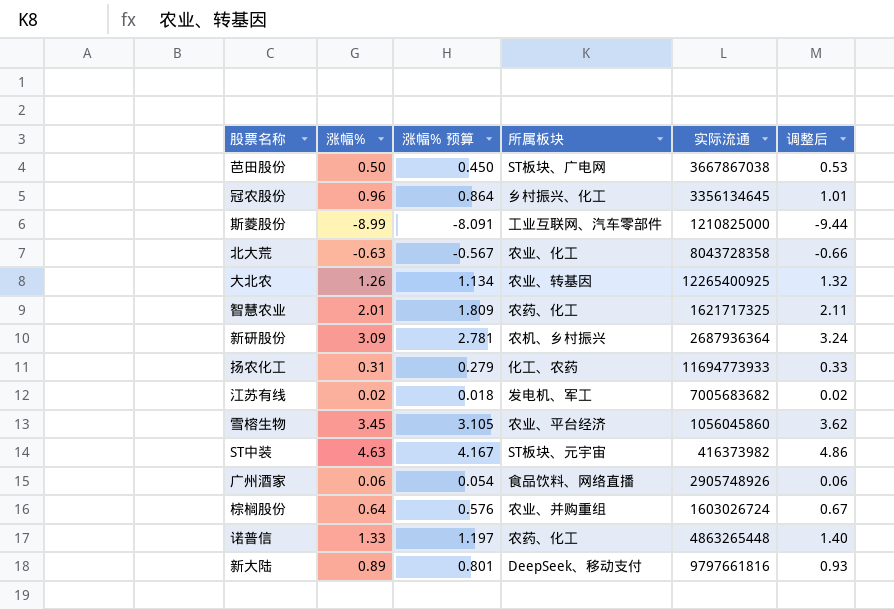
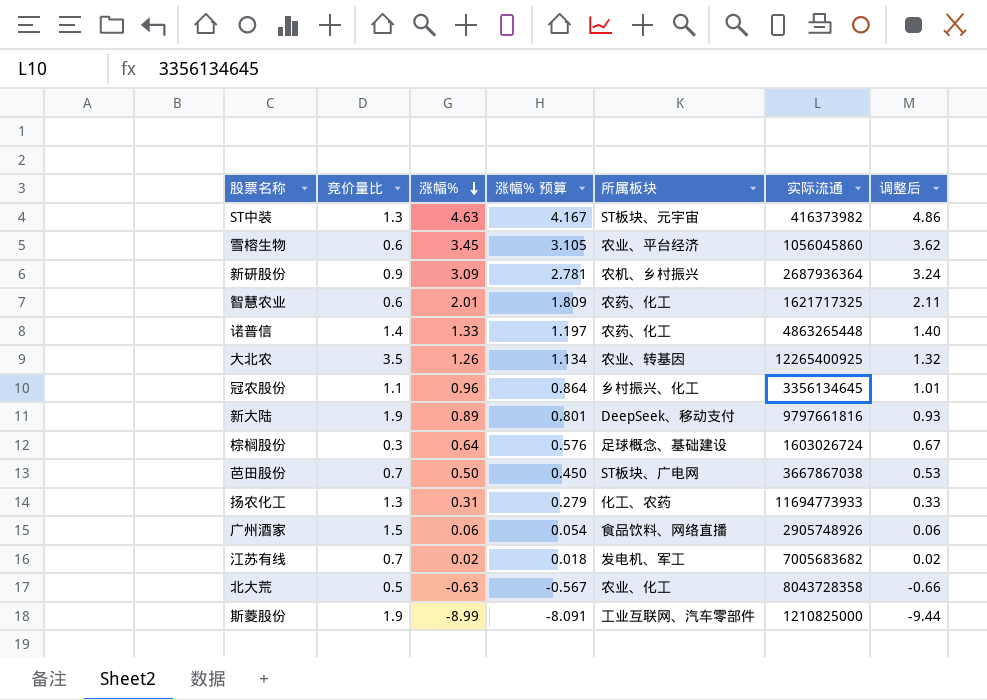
row order: none -> 涨幅% descending
column 竞价量比 | position: none -> 2
棕榈股份 | 所属板块: 农业、并购重组 -> 足球概念、基础建设

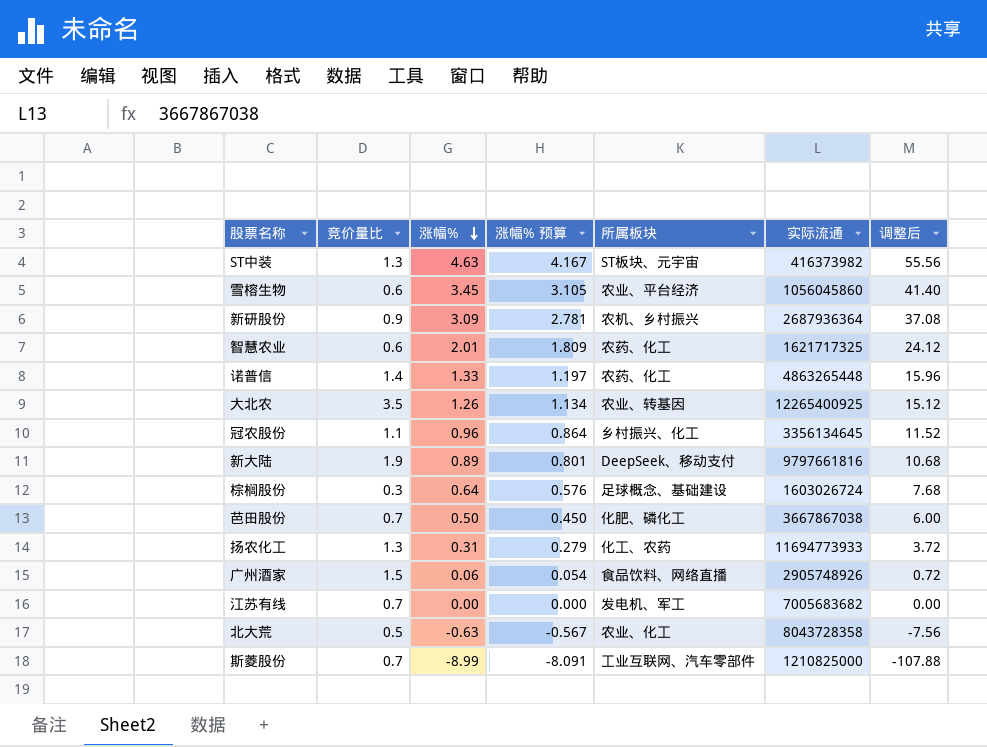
column 调整后 | formula: [涨幅%] * 1.05 -> [涨幅%] * 12
芭田股份 | 所属板块: ST板块、广电网 -> 化肥、磷化工
江苏有线 | 涨幅%: 0.02 -> 0.00
江苏有线 | 涨幅% 预算: 0.018 -> 0.000
斯菱股份 | 竞价量比: 1.9 -> 0.7

